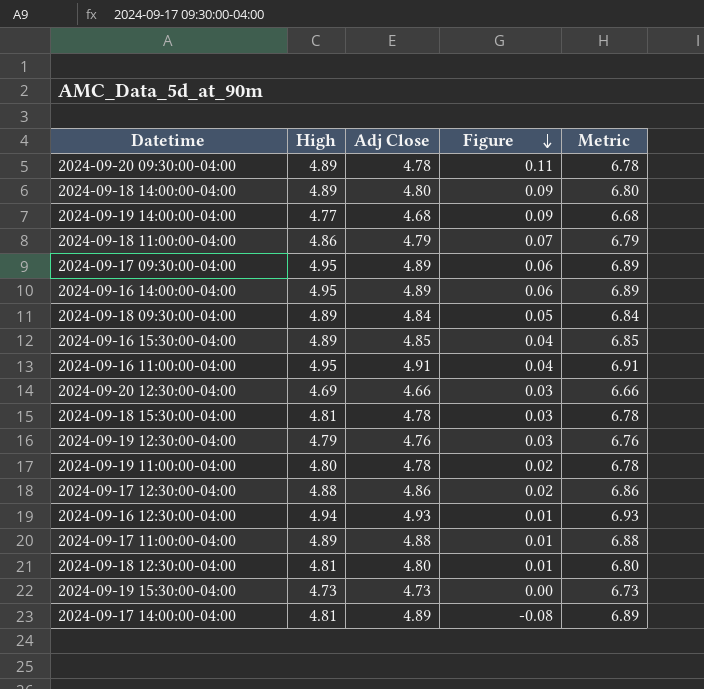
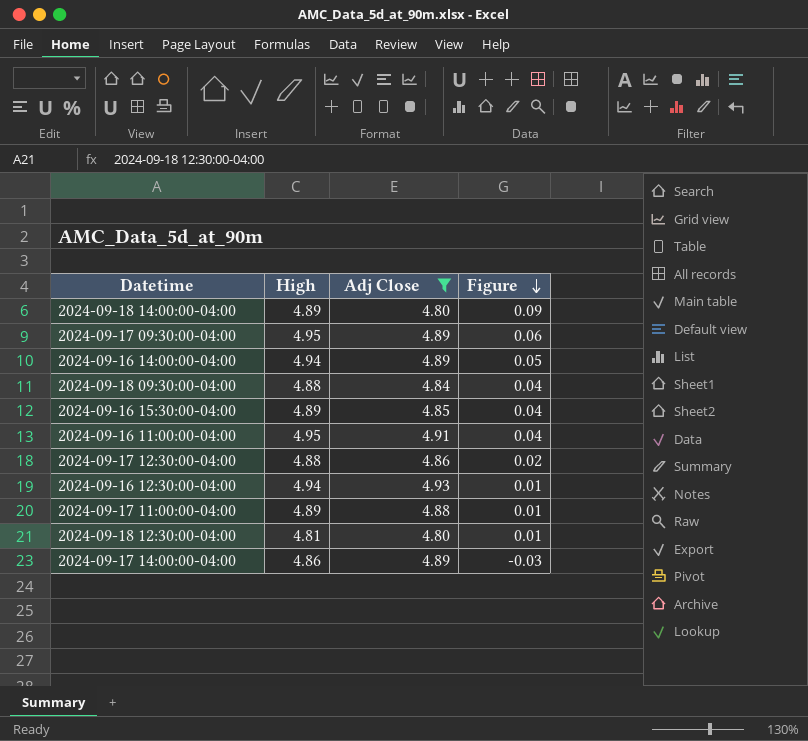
filter: none -> Adj Close >= 4.80
column Metric | formula: [Adj Close] + 2 -> none
2024-09-16 14:00:00-04:00 | High: 4.95 -> 4.94
2024-09-16 14:00:00-04:00 | Figure: 0.06 -> 0.05
2024-09-18 09:30:00-04:00 | High: 4.89 -> 4.88
2024-09-18 09:30:00-04:00 | Figure: 0.05 -> 0.04
2024-09-17 14:00:00-04:00 | High: 4.81 -> 4.86
2024-09-17 14:00:00-04:00 | Figure: -0.08 -> -0.03

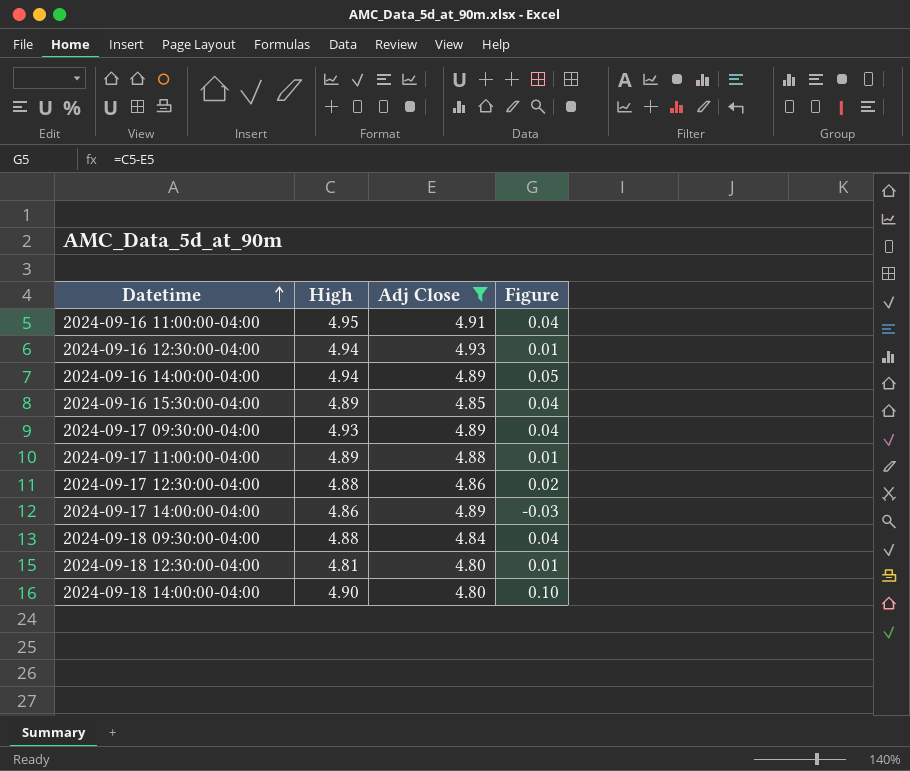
row order: Figure descending -> Datetime ascending
2024-09-17 09:30:00-04:00 | High: 4.95 -> 4.93
2024-09-17 09:30:00-04:00 | Figure: 0.06 -> 0.04
2024-09-18 14:00:00-04:00 | High: 4.89 -> 4.90
2024-09-18 14:00:00-04:00 | Figure: 0.09 -> 0.10

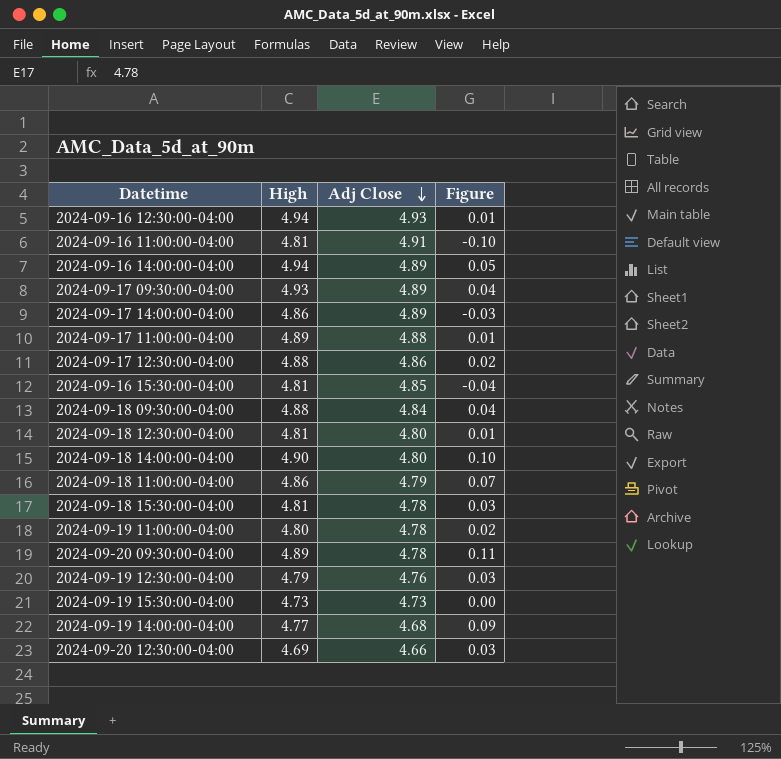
filter: Adj Close >= 4.80 -> none
row order: Datetime ascending -> Adj Close descending
2024-09-16 11:00:00-04:00 | High: 4.95 -> 4.81
2024-09-16 11:00:00-04:00 | Figure: 0.04 -> -0.10
2024-09-16 15:30:00-04:00 | High: 4.89 -> 4.81
2024-09-16 15:30:00-04:00 | Figure: 0.04 -> -0.04

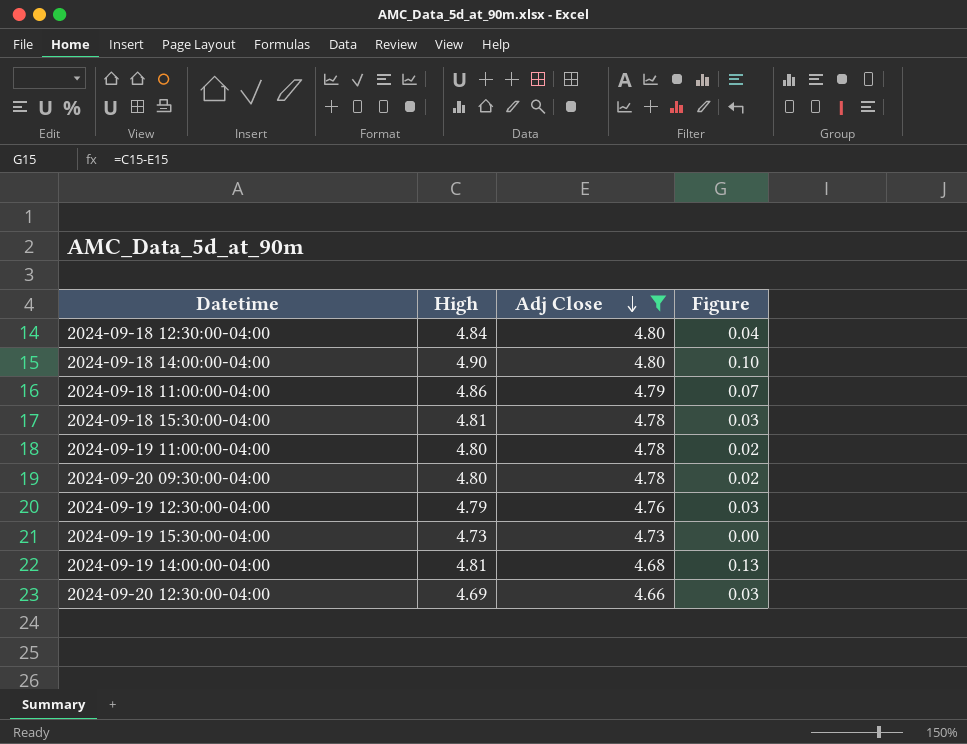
filter: none -> Adj Close <= 4.80
2024-09-18 12:30:00-04:00 | High: 4.81 -> 4.84
2024-09-18 12:30:00-04:00 | Figure: 0.01 -> 0.04
2024-09-20 09:30:00-04:00 | High: 4.89 -> 4.80
2024-09-20 09:30:00-04:00 | Figure: 0.11 -> 0.02
2024-09-19 14:00:00-04:00 | High: 4.77 -> 4.81
2024-09-19 14:00:00-04:00 | Figure: 0.09 -> 0.13

